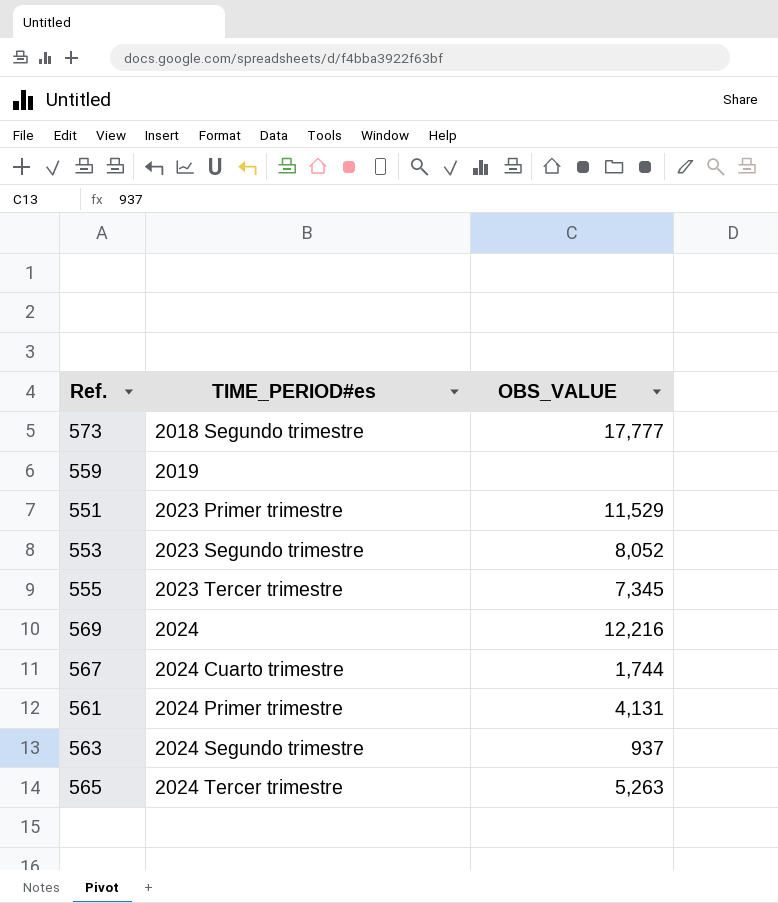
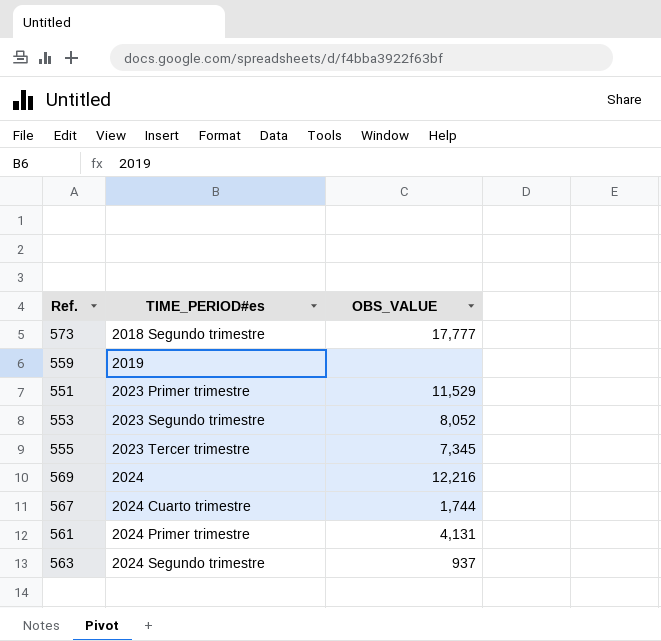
row 565: 2024 Tercer trimestre | 5,263 -> none

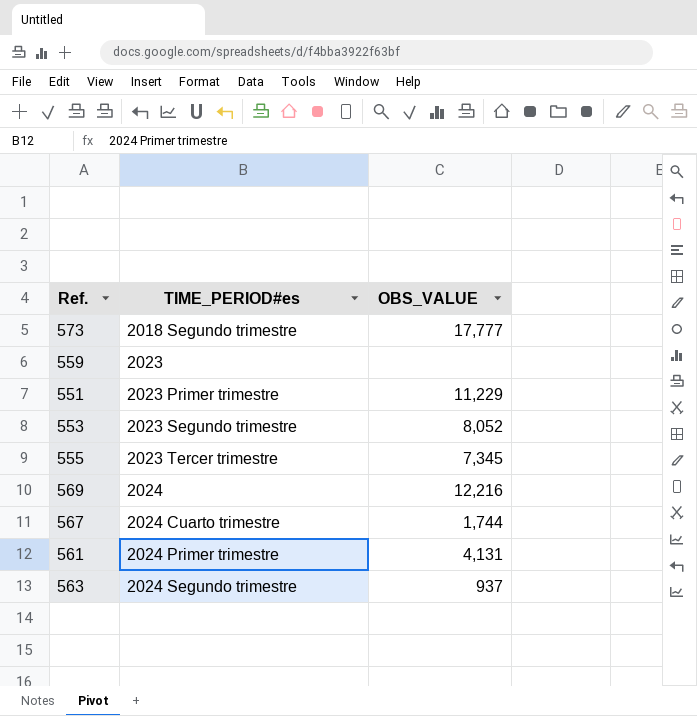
559 | TIME_PERIOD#es: 2019 -> 2023
551 | OBS_VALUE: 11,529 -> 11,229

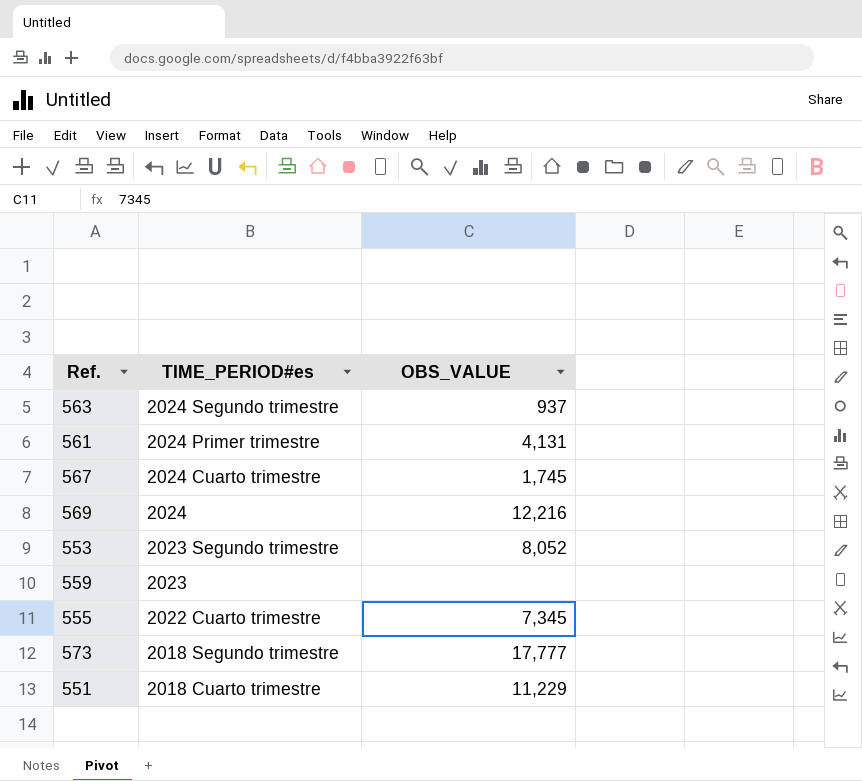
row order: TIME_PERIOD#es ascending -> TIME_PERIOD#es descending
567 | OBS_VALUE: 1,744 -> 1,745
555 | TIME_PERIOD#es: 2023 Tercer trimestre -> 2022 Cuarto trimestre
551 | TIME_PERIOD#es: 2023 Primer trimestre -> 2018 Cuarto trimestre

